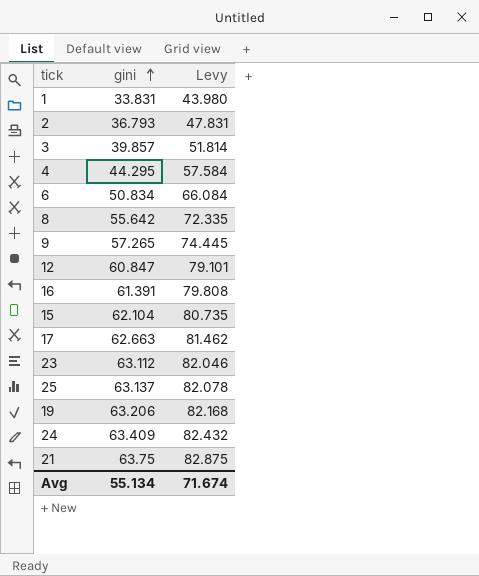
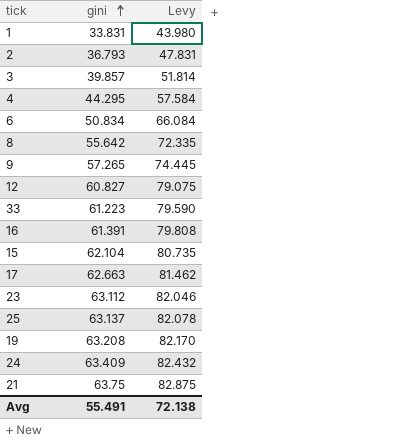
12 | gini: 60.847 -> 60.827
12 | Levy: 79.101 -> 79.075
row 33: none -> 61.223 | 79.590
19 | gini: 63.206 -> 63.208
19 | Levy: 82.168 -> 82.170
Avg | gini: 55.134 -> 55.491
Avg | Levy: 71.674 -> 72.138

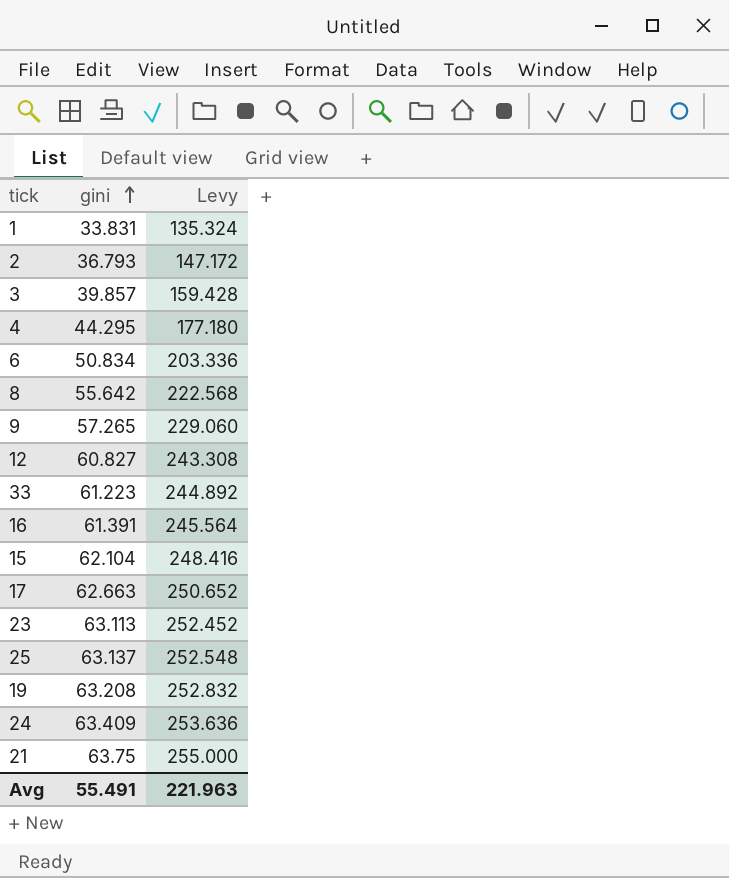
column Levy | formula: [gini] * 1.3 -> [gini] * 4
23 | gini: 63.112 -> 63.113
Avg | Levy: 72.138 -> 221.963

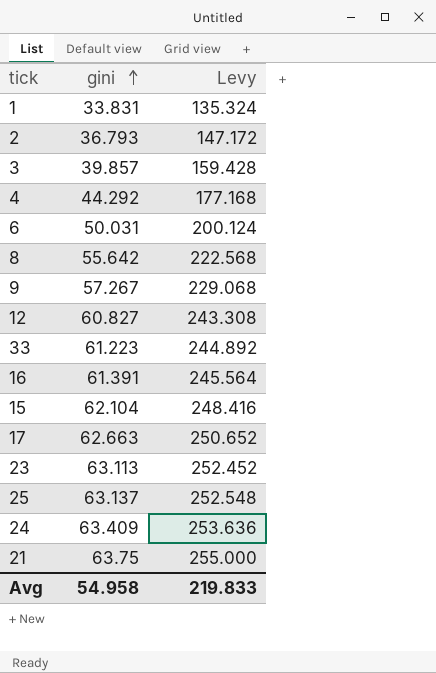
row 19: 63.208 | 252.832 -> none
4 | gini: 44.295 -> 44.292
4 | Levy: 177.180 -> 177.168
6 | gini: 50.834 -> 50.031
6 | Levy: 203.336 -> 200.124
9 | gini: 57.265 -> 57.267
9 | Levy: 229.060 -> 229.068
Avg | gini: 55.491 -> 54.958
Avg | Levy: 221.963 -> 219.833

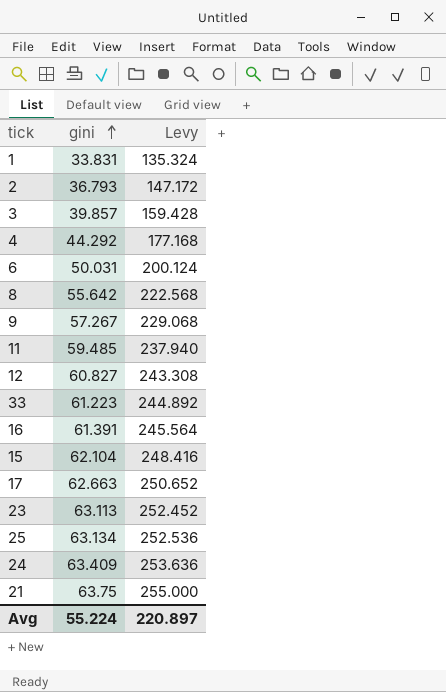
row 11: none -> 59.485 | 237.940
25 | gini: 63.137 -> 63.134
25 | Levy: 252.548 -> 252.536
Avg | gini: 54.958 -> 55.224
Avg | Levy: 219.833 -> 220.897

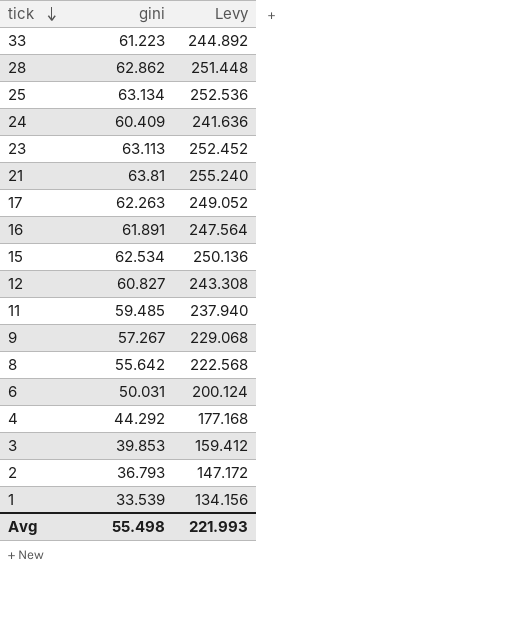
row order: gini ascending -> tick descending
row 28: none -> 62.862 | 251.448
24 | gini: 63.409 -> 60.409
24 | Levy: 253.636 -> 241.636
21 | gini: 63.75 -> 63.81
21 | Levy: 255.000 -> 255.240
17 | gini: 62.663 -> 62.263
17 | Levy: 250.652 -> 249.052
16 | gini: 61.391 -> 61.891
16 | Levy: 245.564 -> 247.564
15 | gini: 62.104 -> 62.534
15 | Levy: 248.416 -> 250.136
3 | gini: 39.857 -> 39.853
3 | Levy: 159.428 -> 159.412
1 | gini: 33.831 -> 33.539
1 | Levy: 135.324 -> 134.156
Avg | gini: 55.224 -> 55.498
Avg | Levy: 220.897 -> 221.993

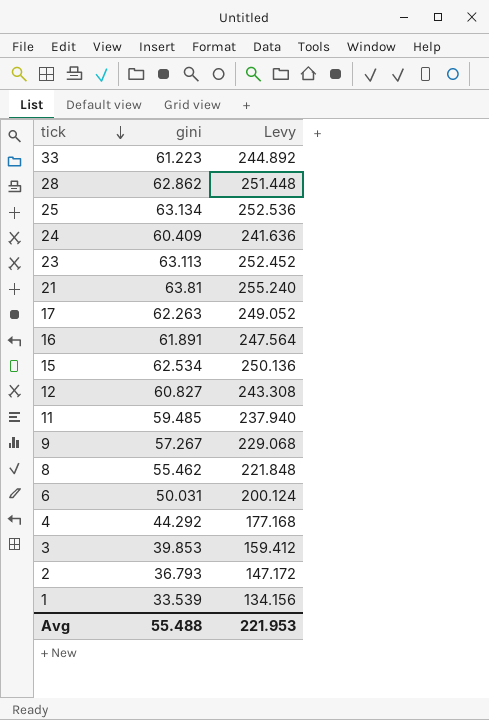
8 | gini: 55.642 -> 55.462
8 | Levy: 222.568 -> 221.848
Avg | gini: 55.498 -> 55.488
Avg | Levy: 221.993 -> 221.953

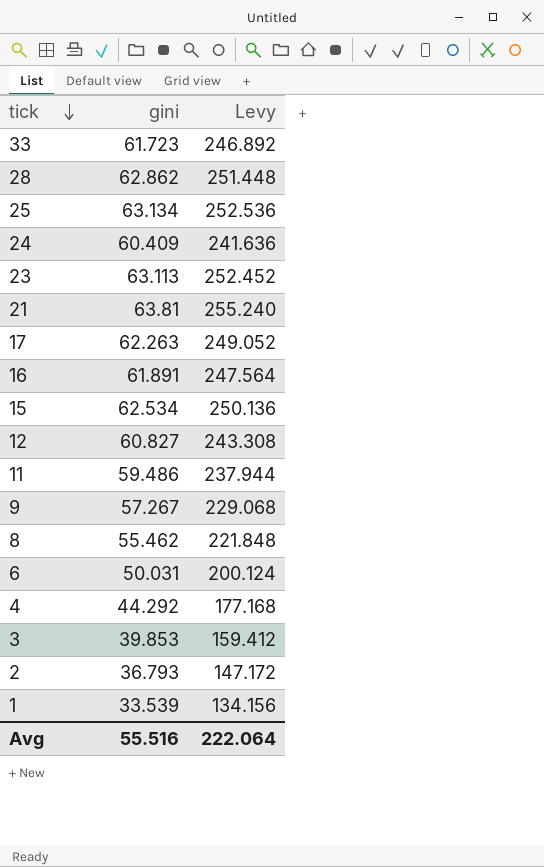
33 | gini: 61.223 -> 61.723
33 | Levy: 244.892 -> 246.892
11 | gini: 59.485 -> 59.486
11 | Levy: 237.940 -> 237.944
Avg | gini: 55.488 -> 55.516
Avg | Levy: 221.953 -> 222.064

